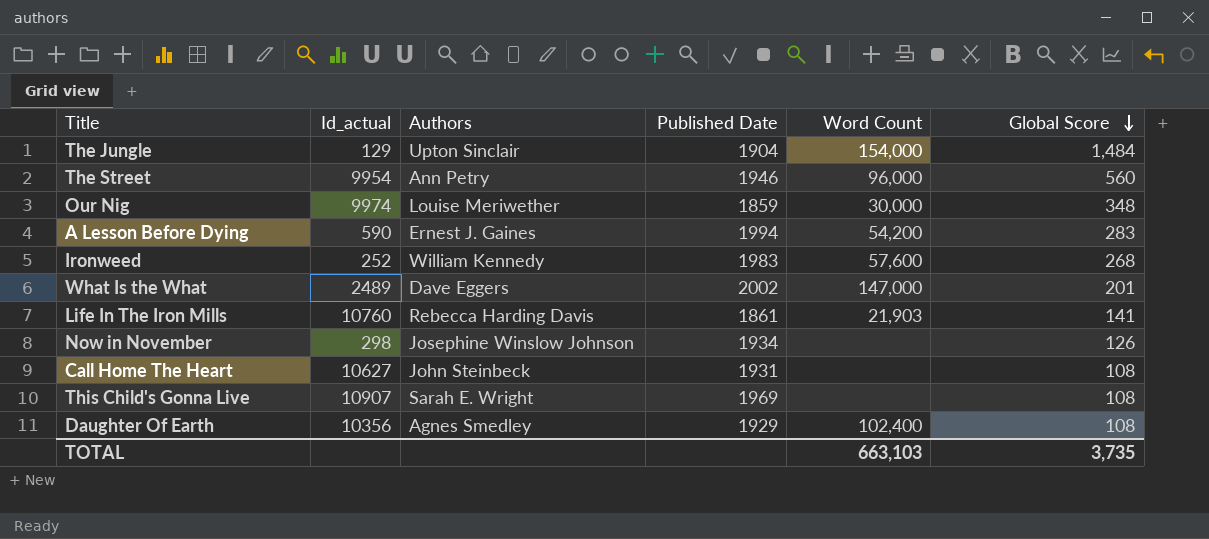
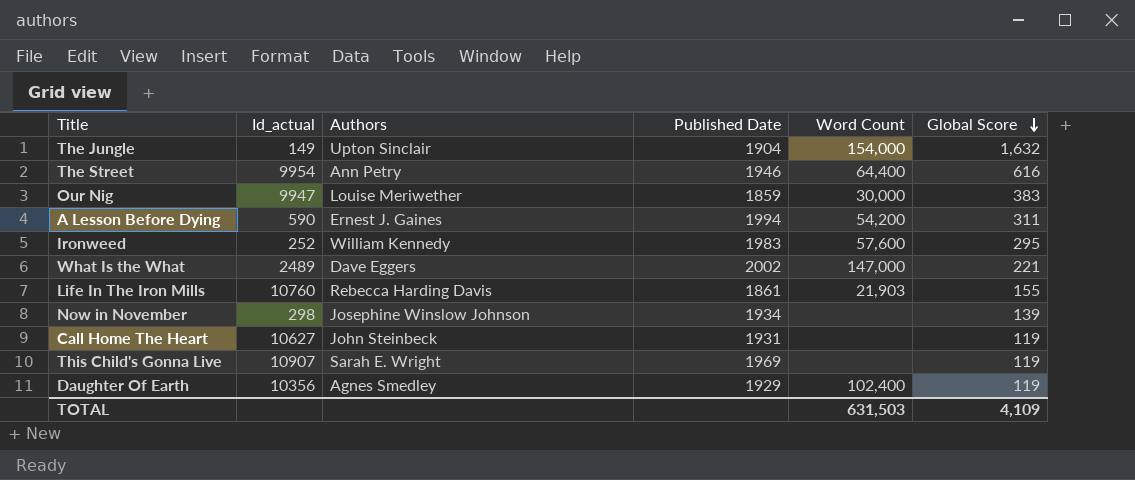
The Jungle | Id_actual: 129 -> 149
The Jungle | Global Score: 1,484 -> 1,632
The Street | Word Count: 96,000 -> 64,400
The Street | Global Score: 560 -> 616
Our Nig | Id_actual: 9974 -> 9947
Our Nig | Global Score: 348 -> 383
A Lesson Before Dying | Global Score: 283 -> 311
Ironweed | Global Score: 268 -> 295
What Is the What | Global Score: 201 -> 221
Life In The Iron Mills | Global Score: 141 -> 155
Now in November | Global Score: 126 -> 139
Call Home The Heart | Global Score: 108 -> 119
This Child's Gonna Live | Global Score: 108 -> 119
Daughter Of Earth | Global Score: 108 -> 119
TOTAL | Word Count: 663,103 -> 631,503
TOTAL | Global Score: 3,735 -> 4,109

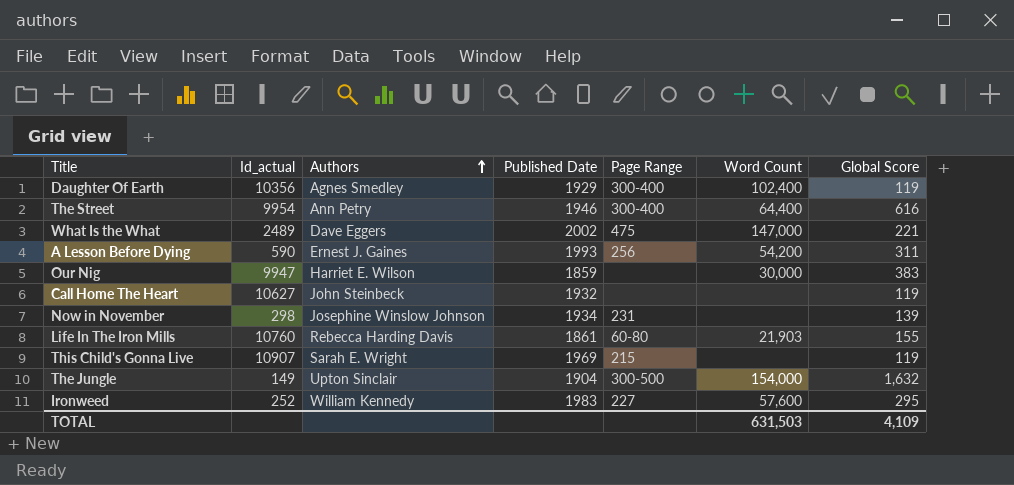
row order: Global Score descending -> Authors ascending
column Page Range | position: none -> 5
A Lesson Before Dying | Published Date: 1994 -> 1993
Our Nig | Authors: Louise Meriwether -> Harriet E. Wilson
Call Home The Heart | Published Date: 1931 -> 1932

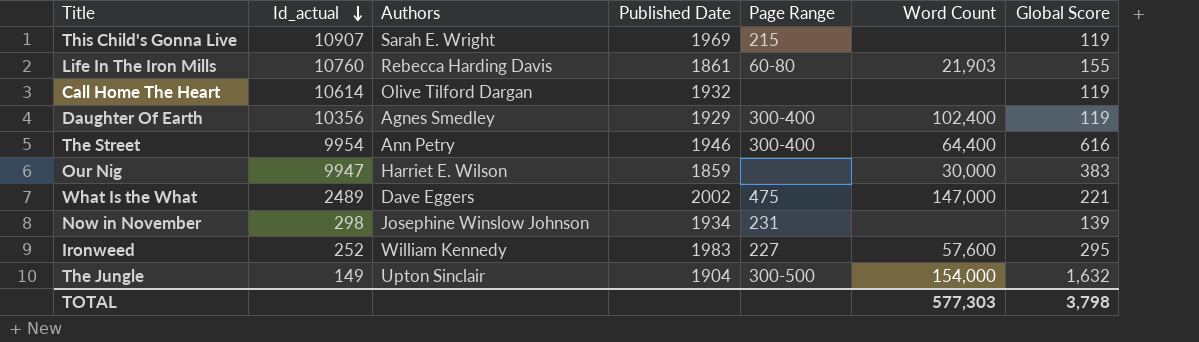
row order: Authors ascending -> Id_actual descending
row A Lesson Before Dying: 590 | Ernest J. Gaines | 1993 | 256 | 54,200 | 311 -> none
Call Home The Heart | Id_actual: 10627 -> 10614
Call Home The Heart | Authors: John Steinbeck -> Olive Tilford Dargan
TOTAL | Word Count: 631,503 -> 577,303
TOTAL | Global Score: 4,109 -> 3,798

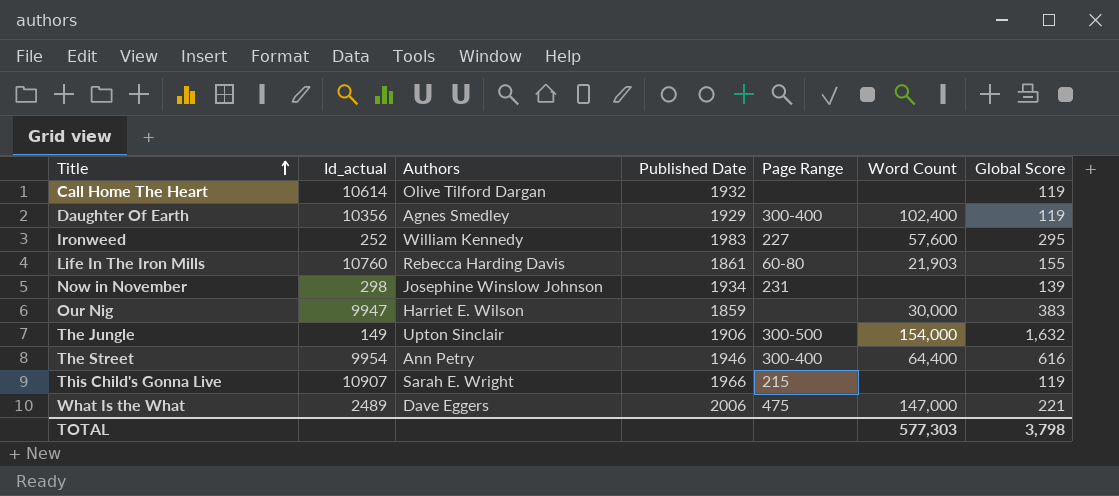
row order: Id_actual descending -> Title ascending
The Jungle | Published Date: 1904 -> 1906
This Child's Gonna Live | Published Date: 1969 -> 1966
What Is the What | Published Date: 2002 -> 2006

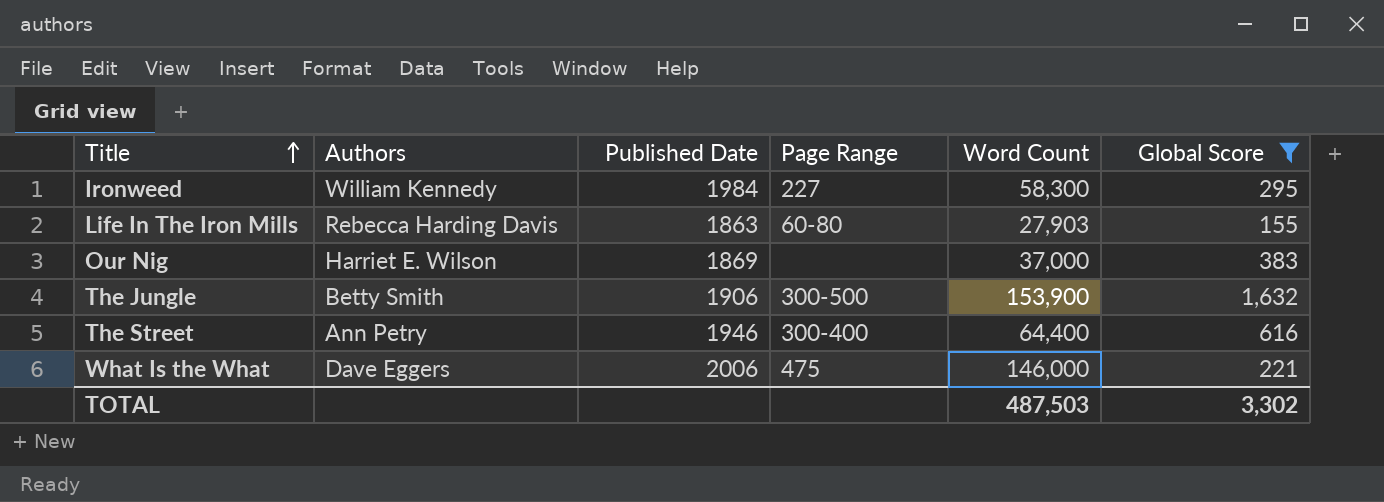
filter: none -> Global Score >= 155
column Id_actual | position: 2 -> none
Ironweed | Published Date: 1983 -> 1984
Ironweed | Word Count: 57,600 -> 58,300
Life In The Iron Mills | Published Date: 1861 -> 1863
Life In The Iron Mills | Word Count: 21,903 -> 27,903
Our Nig | Published Date: 1859 -> 1869
Our Nig | Word Count: 30,000 -> 37,000
The Jungle | Authors: Upton Sinclair -> Betty Smith
The Jungle | Word Count: 154,000 -> 153,900
What Is the What | Word Count: 147,000 -> 146,000
TOTAL | Word Count: 577,303 -> 487,503
TOTAL | Global Score: 3,798 -> 3,302

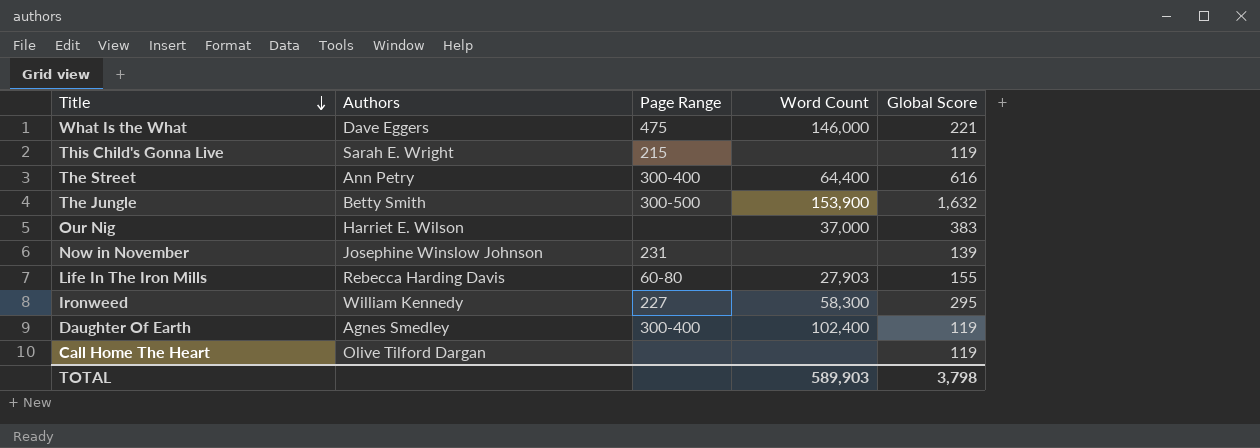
filter: Global Score >= 155 -> none
row order: Title ascending -> Title descending
column Published Date | position: 3 -> none
TOTAL | Word Count: 487,503 -> 589,903
TOTAL | Global Score: 3,302 -> 3,798

